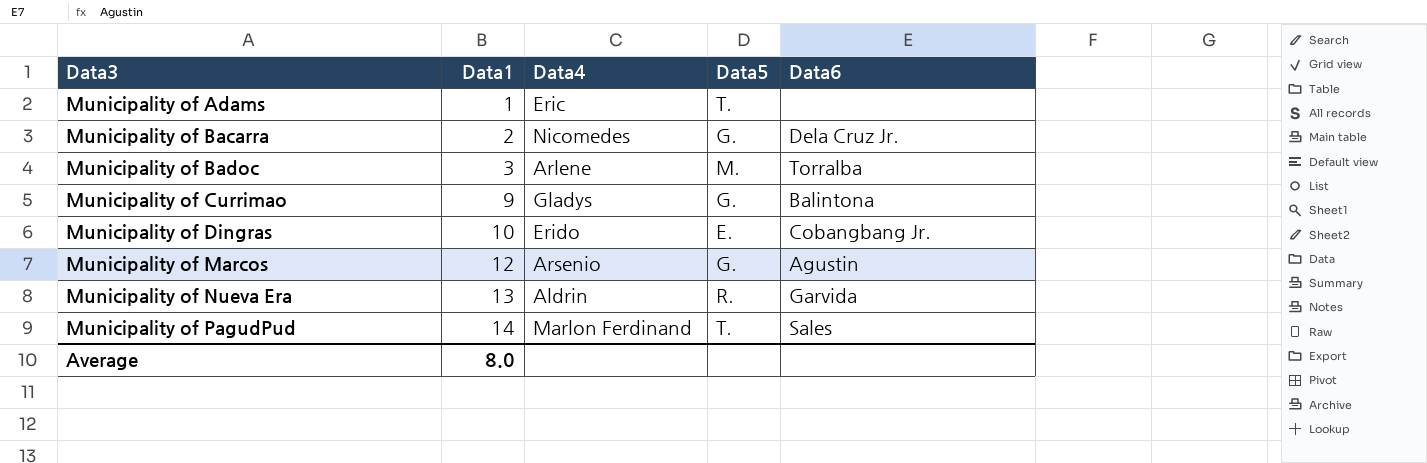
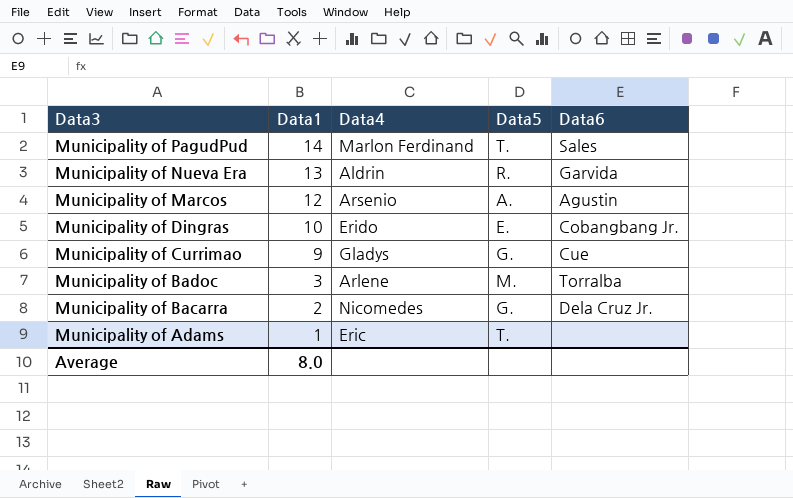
row order: Data3 ascending -> Data3 descending
Municipality of Marcos | Data5: G. -> A.
Municipality of Currimao | Data6: Balintona -> Cue

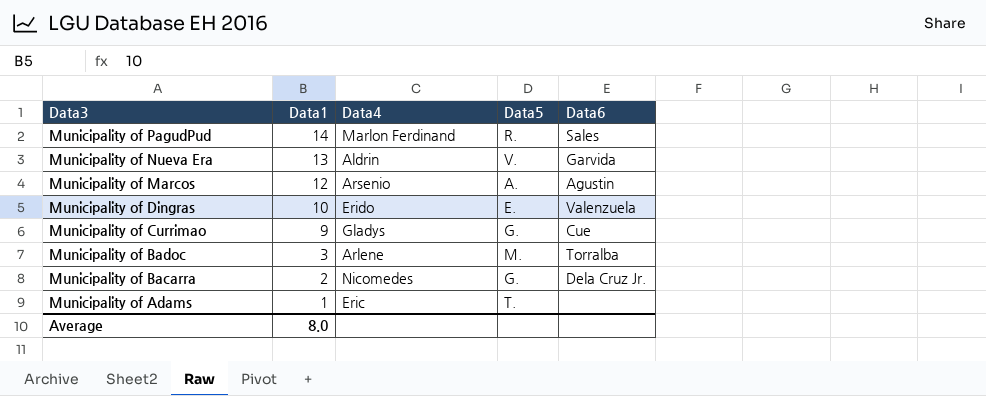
Municipality of PagudPud | Data5: T. -> R.
Municipality of Nueva Era | Data5: R. -> V.
Municipality of Dingras | Data6: Cobangbang Jr. -> Valenzuela

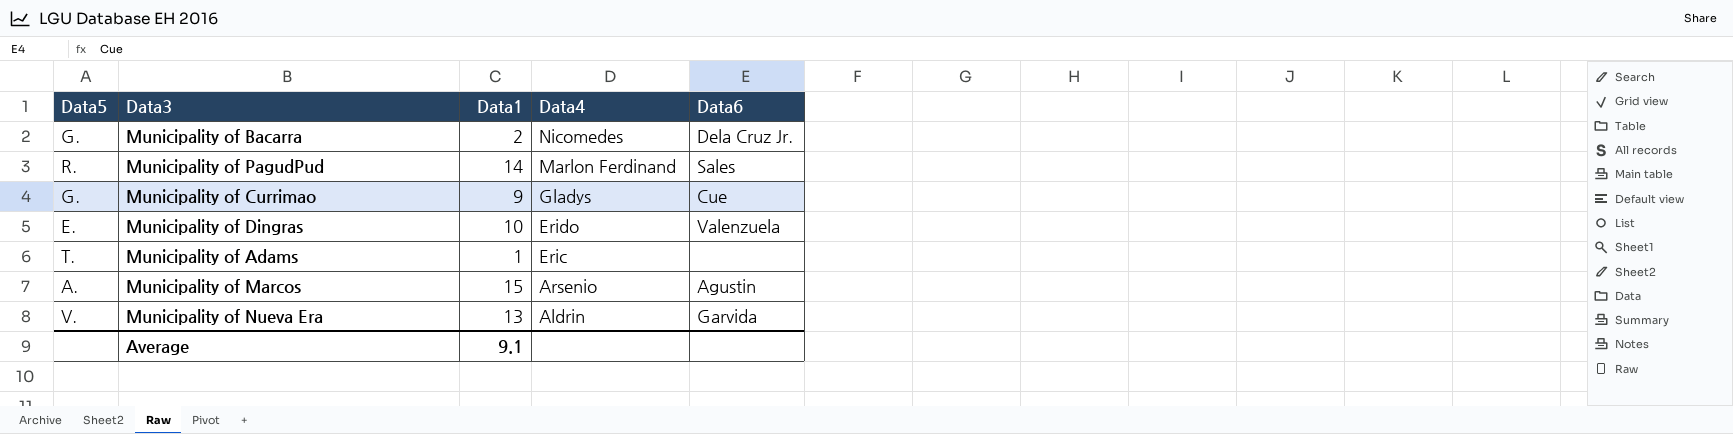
row order: Data3 descending -> Data4 descending
column Data5 | position: 4 -> 1
row Municipality of Badoc: 3 | Arlene | M. | Torralba -> none
Municipality of Marcos | Data1: 12 -> 15
Average | Data1: 8.0 -> 9.1

